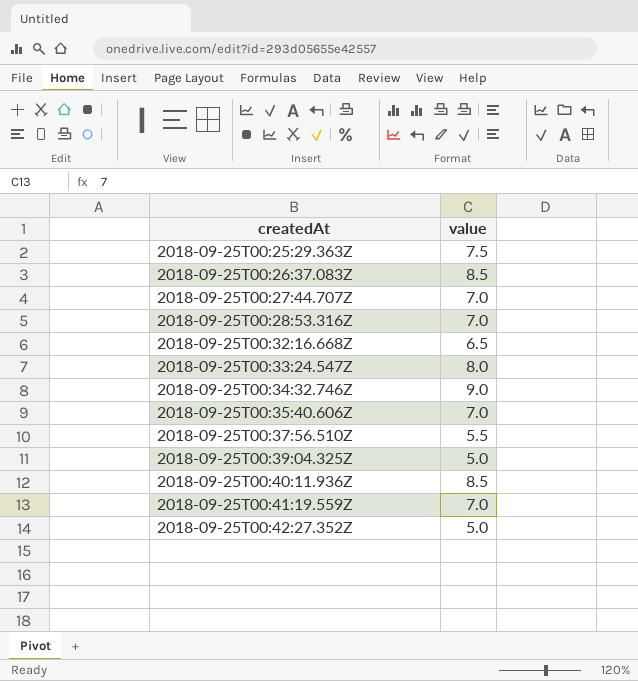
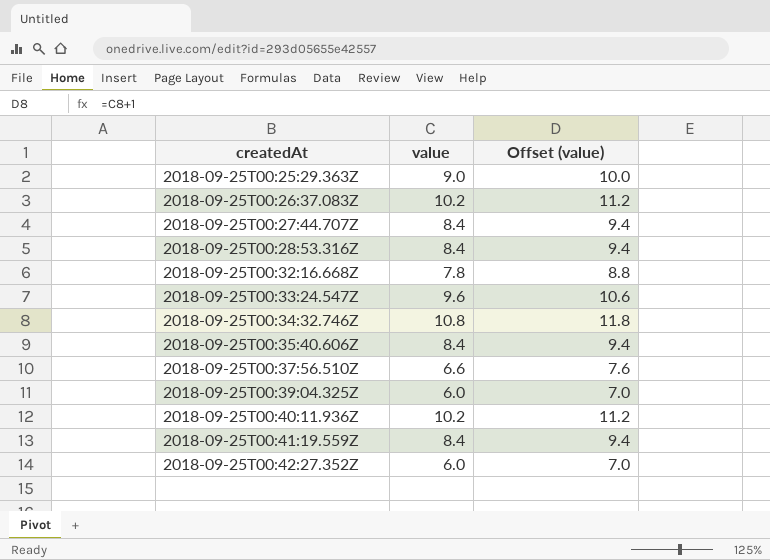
column Offset (value) | formula: none -> [value] + 1
2018-09-25T00:25:29.363Z | value: 7.5 -> 9.0
2018-09-25T00:26:37.083Z | value: 8.5 -> 10.2
2018-09-25T00:27:44.707Z | value: 7.0 -> 8.4
2018-09-25T00:28:53.316Z | value: 7.0 -> 8.4
2018-09-25T00:32:16.668Z | value: 6.5 -> 7.8
2018-09-25T00:33:24.547Z | value: 8.0 -> 9.6
2018-09-25T00:34:32.746Z | value: 9.0 -> 10.8
2018-09-25T00:35:40.606Z | value: 7.0 -> 8.4
2018-09-25T00:37:56.510Z | value: 5.5 -> 6.6
2018-09-25T00:39:04.325Z | value: 5.0 -> 6.0
2018-09-25T00:40:11.936Z | value: 8.5 -> 10.2
2018-09-25T00:41:19.559Z | value: 7.0 -> 8.4
2018-09-25T00:42:27.352Z | value: 5.0 -> 6.0

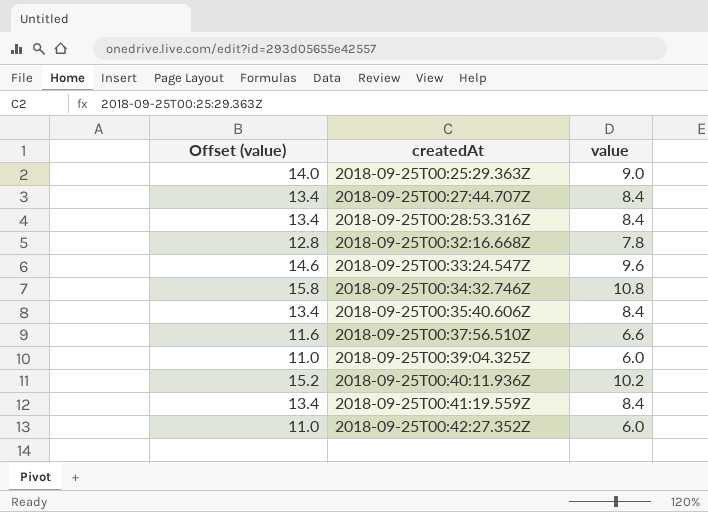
column Offset (value) | formula: [value] + 1 -> [value] + 5
column Offset (value) | position: 3 -> 1
row 2018-09-25T00:26:37.083Z: 10.2 | 11.2 -> none

